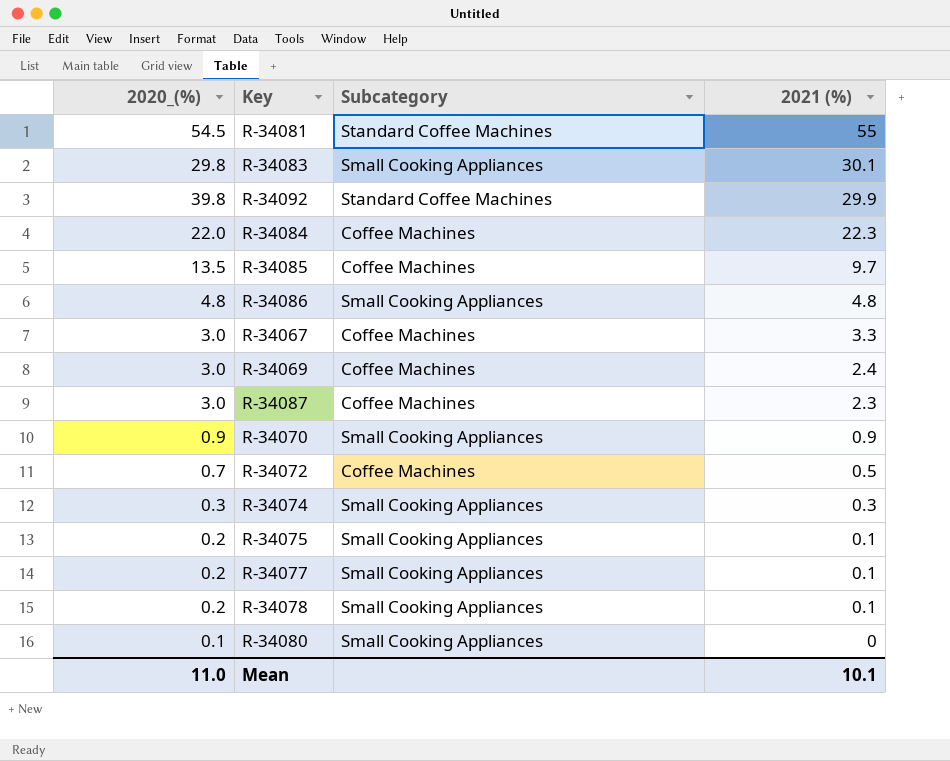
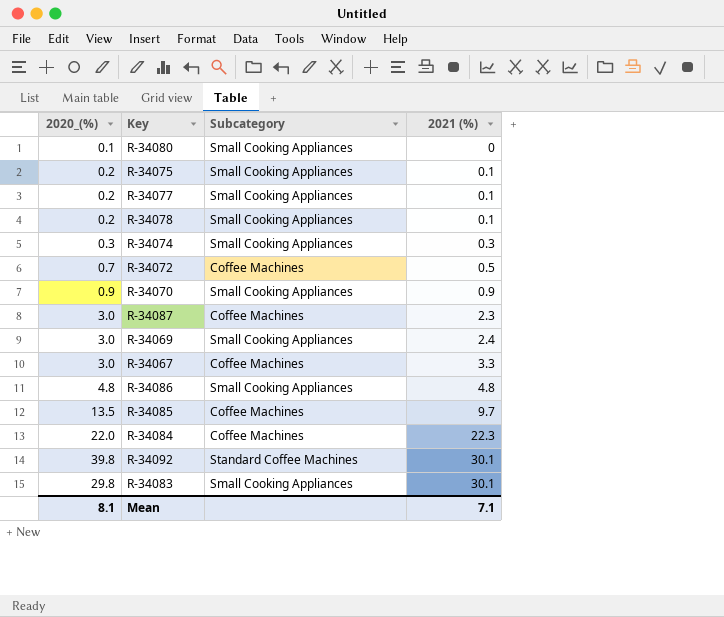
row order: 2021 (%) descending -> 2021 (%) ascending
row R-34081: 54.5 | Standard Coffee Machines | 55 -> none
R-34069 | Subcategory: Coffee Machines -> Small Cooking Appliances
R-34092 | 2021 (%): 29.9 -> 30.1
Mean | 2020_(%): 11.0 -> 8.1
Mean | 2021 (%): 10.1 -> 7.1

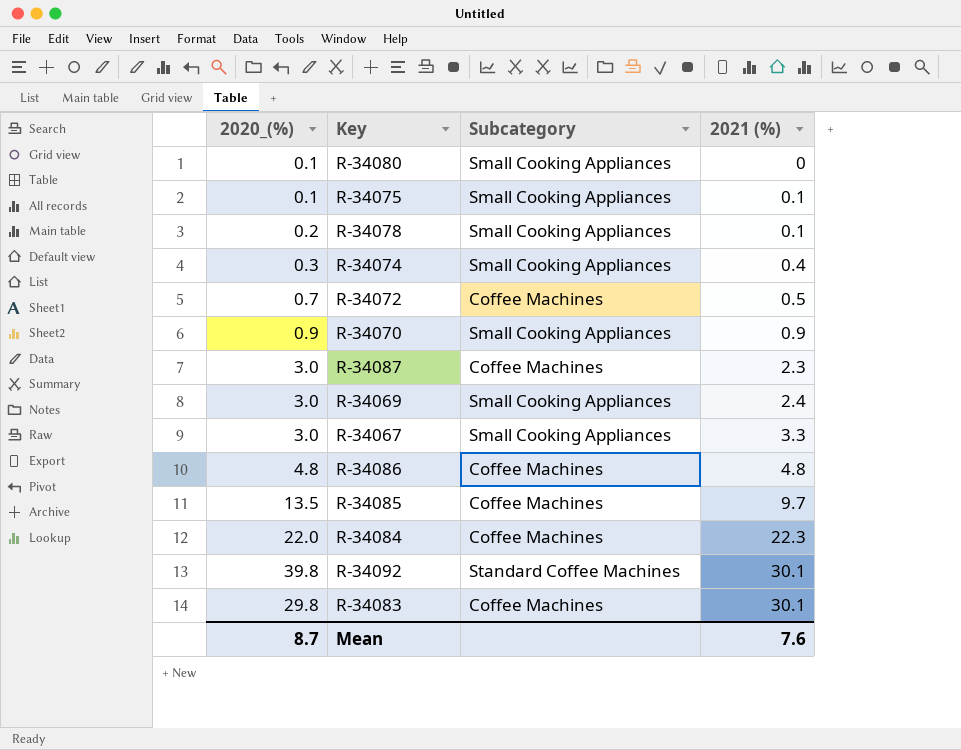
row R-34077: 0.2 | Small Cooking Appliances | 0.1 -> none
R-34075 | 2020_(%): 0.2 -> 0.1
R-34074 | 2021 (%): 0.3 -> 0.4
R-34067 | Subcategory: Coffee Machines -> Small Cooking Appliances
R-34086 | Subcategory: Small Cooking Appliances -> Coffee Machines
R-34083 | Subcategory: Small Cooking Appliances -> Coffee Machines
Mean | 2020_(%): 8.1 -> 8.7
Mean | 2021 (%): 7.1 -> 7.6

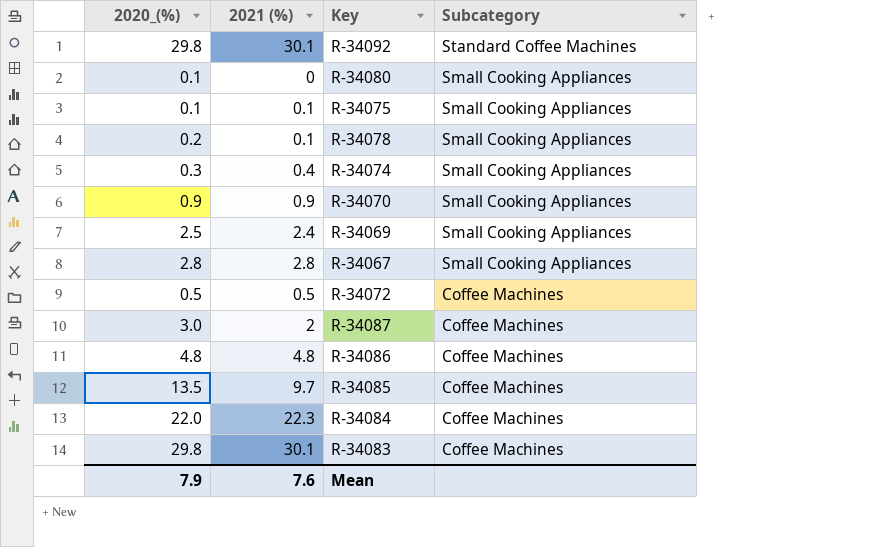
row order: 2021 (%) ascending -> Subcategory descending
column 2021 (%) | position: 4 -> 2
R-34092 | 2020_(%): 39.8 -> 29.8
R-34069 | 2020_(%): 3.0 -> 2.5
R-34067 | 2020_(%): 3.0 -> 2.8
R-34067 | 2021 (%): 3.3 -> 2.8
R-34072 | 2020_(%): 0.7 -> 0.5
R-34087 | 2021 (%): 2.3 -> 2
Mean | 2020_(%): 8.7 -> 7.9

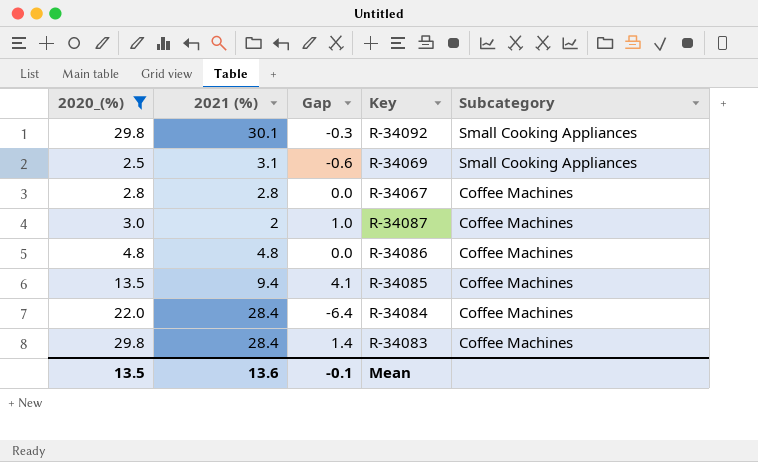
filter: none -> 2020_(%) >= 2.5
column Gap | formula: none -> [2020_(%)] - [2021 (%)]
R-34092 | Subcategory: Standard Coffee Machines -> Small Cooking Appliances
R-34069 | 2021 (%): 2.4 -> 3.1
R-34067 | Subcategory: Small Cooking Appliances -> Coffee Machines
R-34085 | 2021 (%): 9.7 -> 9.4
R-34084 | 2021 (%): 22.3 -> 28.4
R-34083 | 2021 (%): 30.1 -> 28.4
Mean | 2020_(%): 7.9 -> 13.5
Mean | 2021 (%): 7.6 -> 13.6

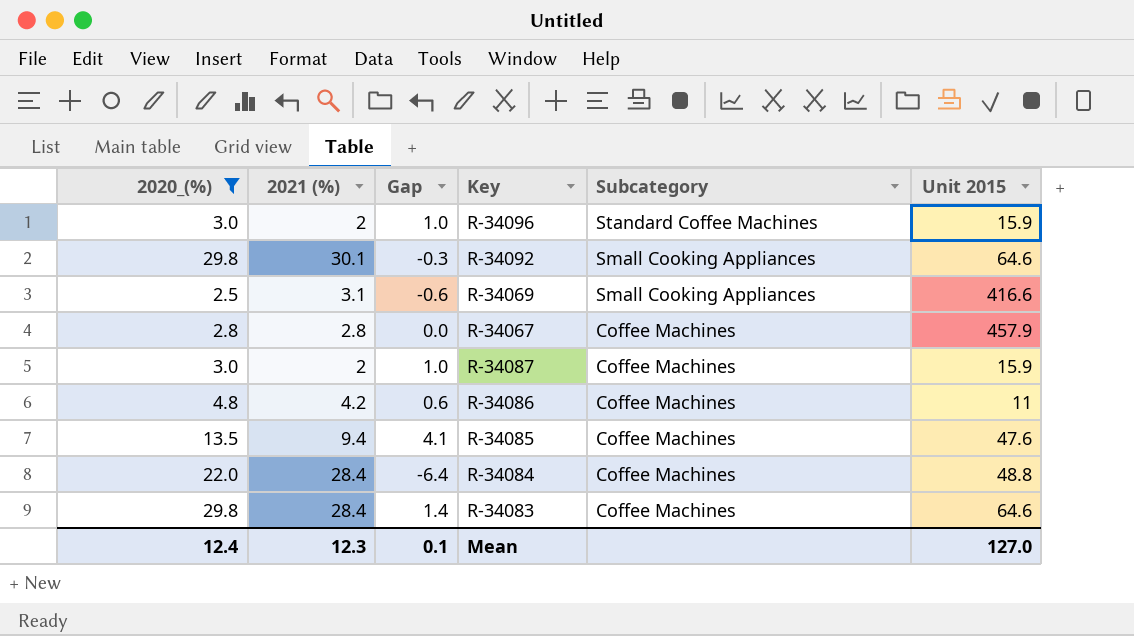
column Unit 2015 | position: none -> 6
row R-34096: none -> 3.0 | 2 | 1.0 | Standard Coffee Machines | 15.9
R-34086 | 2021 (%): 4.8 -> 4.2
R-34086 | Gap: 0.0 -> 0.6
Mean | 2020_(%): 13.5 -> 12.4
Mean | 2021 (%): 13.6 -> 12.3
Mean | Gap: -0.1 -> 0.1

